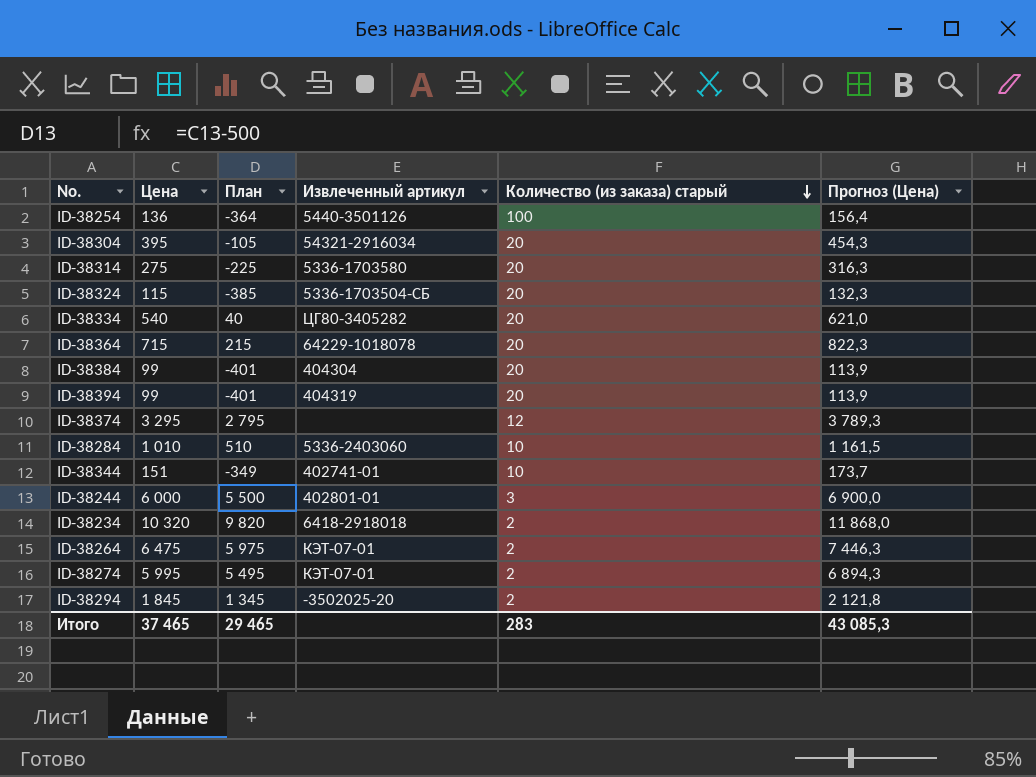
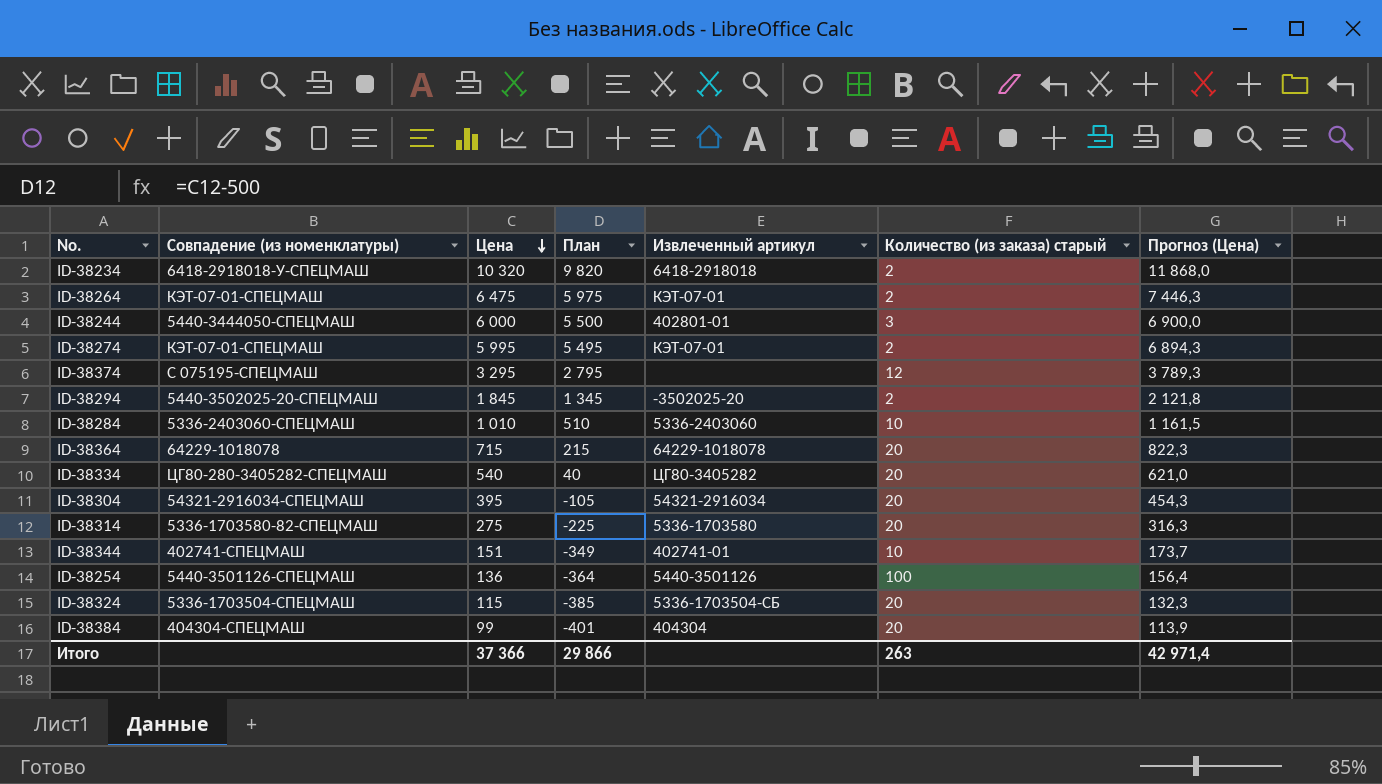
row order: Количество (из заказа) старый descending -> Цена descending
column Совпадение (из номенклатуры) | position: none -> 2
row ID-38394: 99 | -401 | 404319 | 20 | 113,9 -> none
Итого | Цена: 37 465 -> 37 366
Итого | План: 29 465 -> 29 866
Итого | Количество (из заказа) старый: 283 -> 263
Итого | Прогноз (Цена): 43 085,3 -> 42 971,4

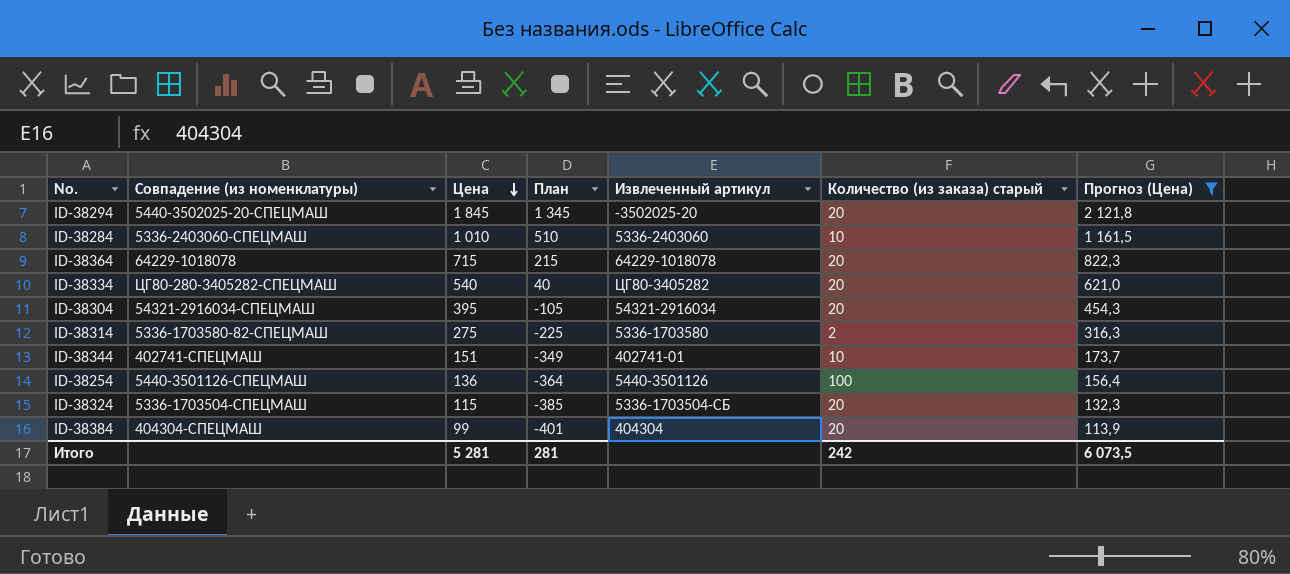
filter: none -> Прогноз (Цена) <= 2 121,8
ID-38294 | Количество (из заказа) старый: 2 -> 20
ID-38314 | Количество (из заказа) старый: 20 -> 2
Итого | Цена: 37 366 -> 5 281
Итого | План: 29 866 -> 281
Итого | Количество (из заказа) старый: 263 -> 242
Итого | Прогноз (Цена): 42 971,4 -> 6 073,5

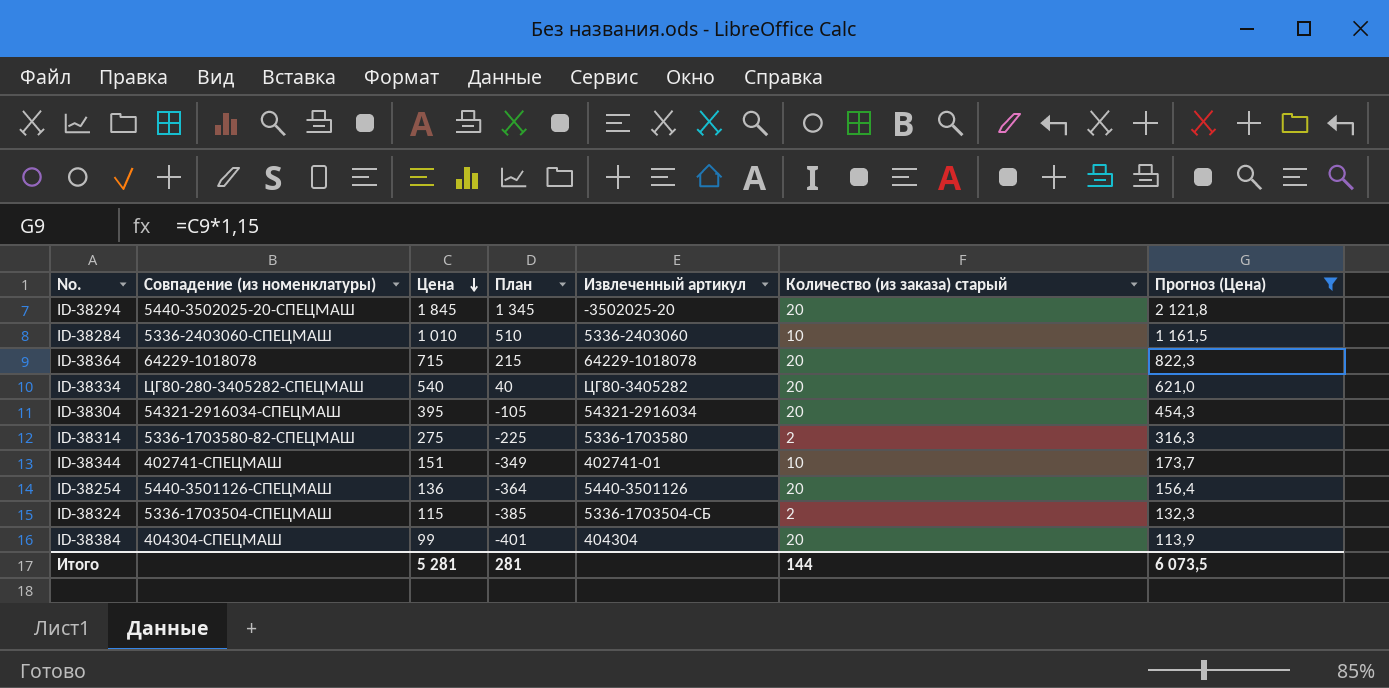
ID-38254 | Количество (из заказа) старый: 100 -> 20
ID-38324 | Количество (из заказа) старый: 20 -> 2
Итого | Количество (из заказа) старый: 242 -> 144

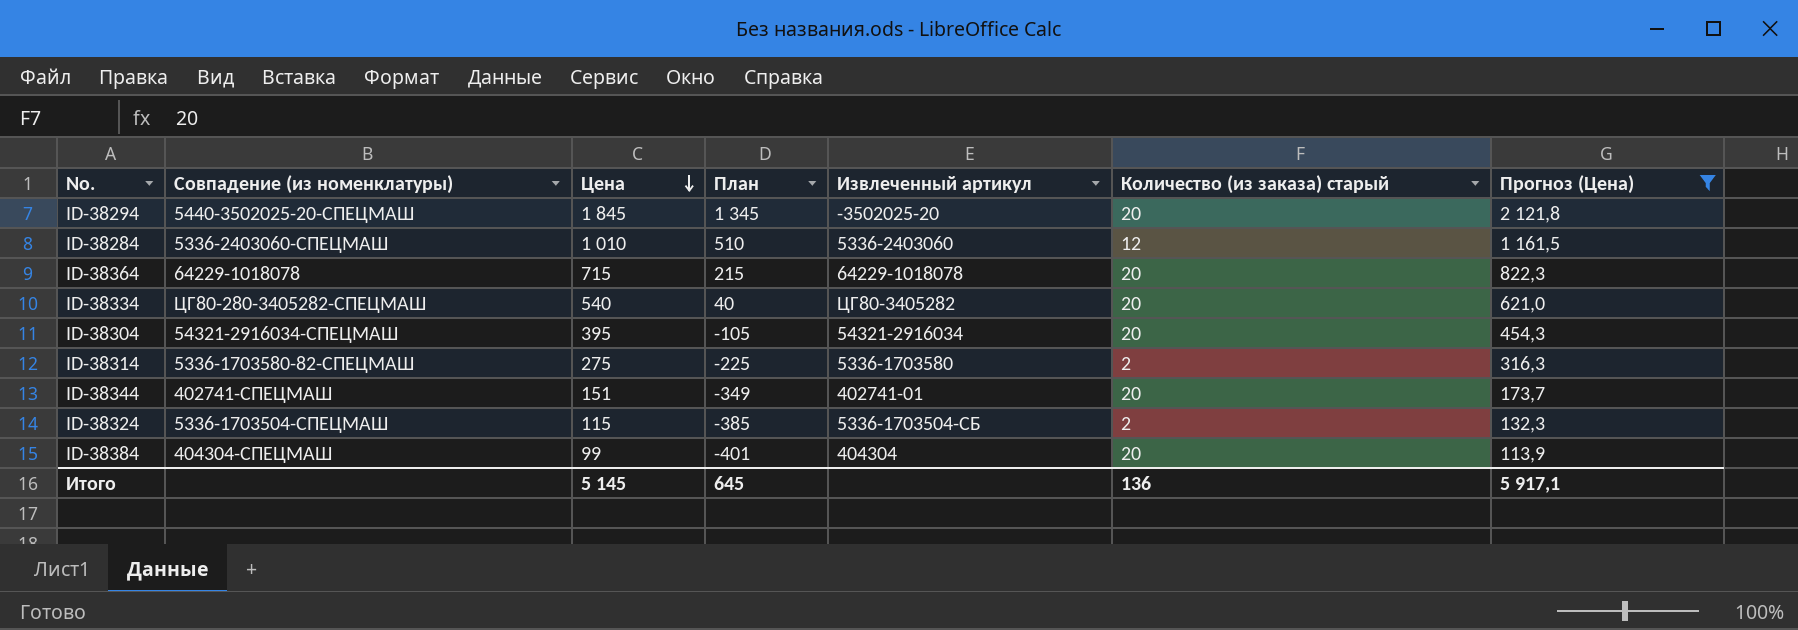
row ID-38254: 5440-3501126-СПЕЦМАШ | 136 | -364 | 5440-3501126 | 20 | 156,4 -> none
ID-38284 | Количество (из заказа) старый: 10 -> 12
ID-38344 | Количество (из заказа) старый: 10 -> 20
Итого | Цена: 5 281 -> 5 145
Итого | План: 281 -> 645
Итого | Количество (из заказа) старый: 144 -> 136
Итого | Прогноз (Цена): 6 073,5 -> 5 917,1

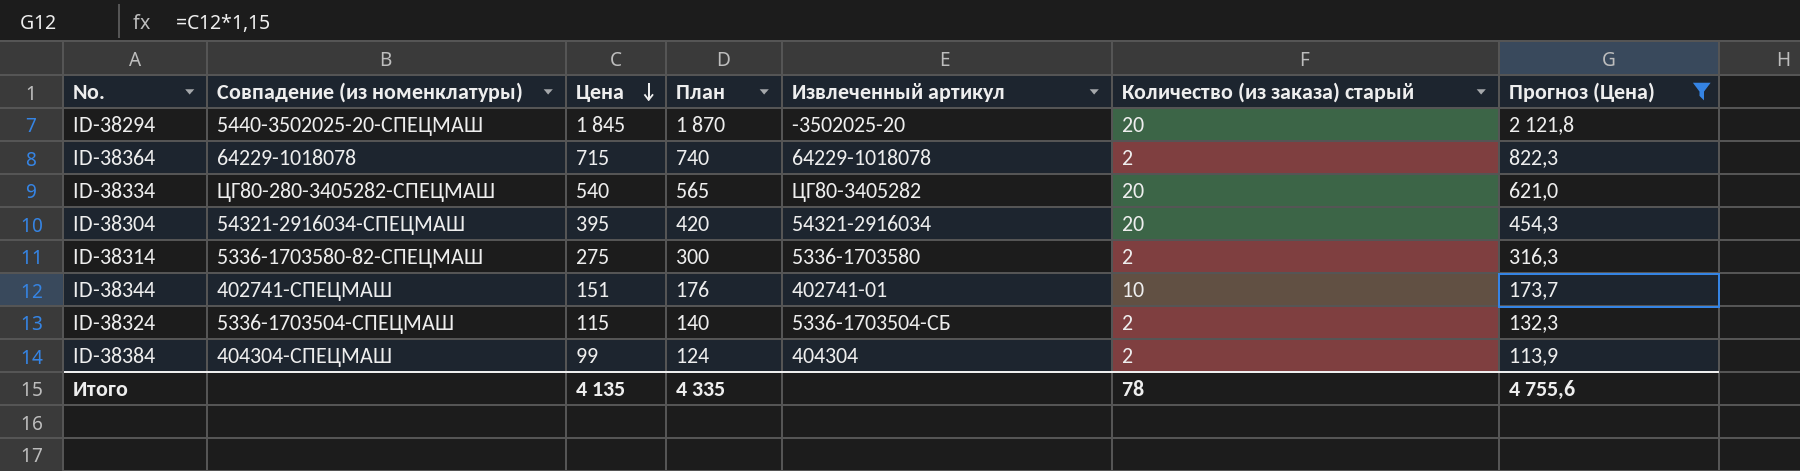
column План | formula: [Цена] - 500 -> [Цена] + 25
row ID-38284: 5336-2403060-СПЕЦМАШ | 1 010 | 510 | 5336-2403060 | 12 | 1 161,5 -> none
ID-38364 | Количество (из заказа) старый: 20 -> 2
ID-38344 | Количество (из заказа) старый: 20 -> 10
ID-38384 | Количество (из заказа) старый: 20 -> 2
Итого | Цена: 5 145 -> 4 135
Итого | План: 645 -> 4 335
Итого | Количество (из заказа) старый: 136 -> 78
Итого | Прогноз (Цена): 5 917,1 -> 4 755,6

